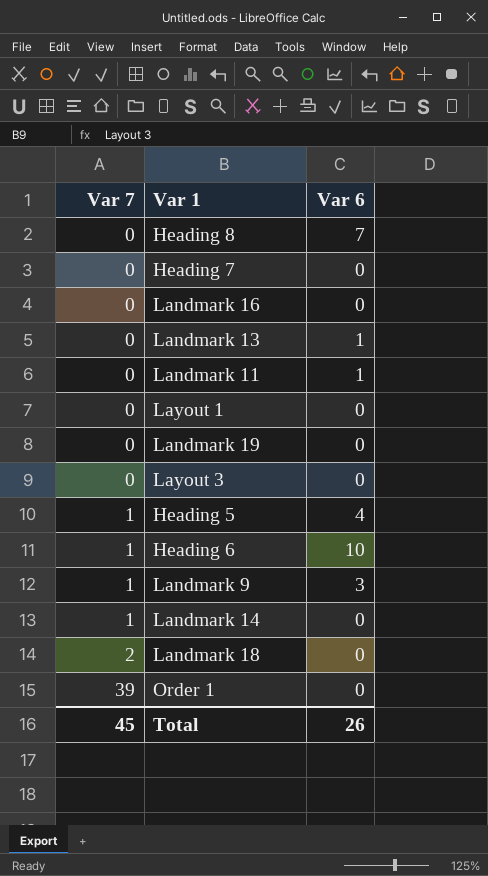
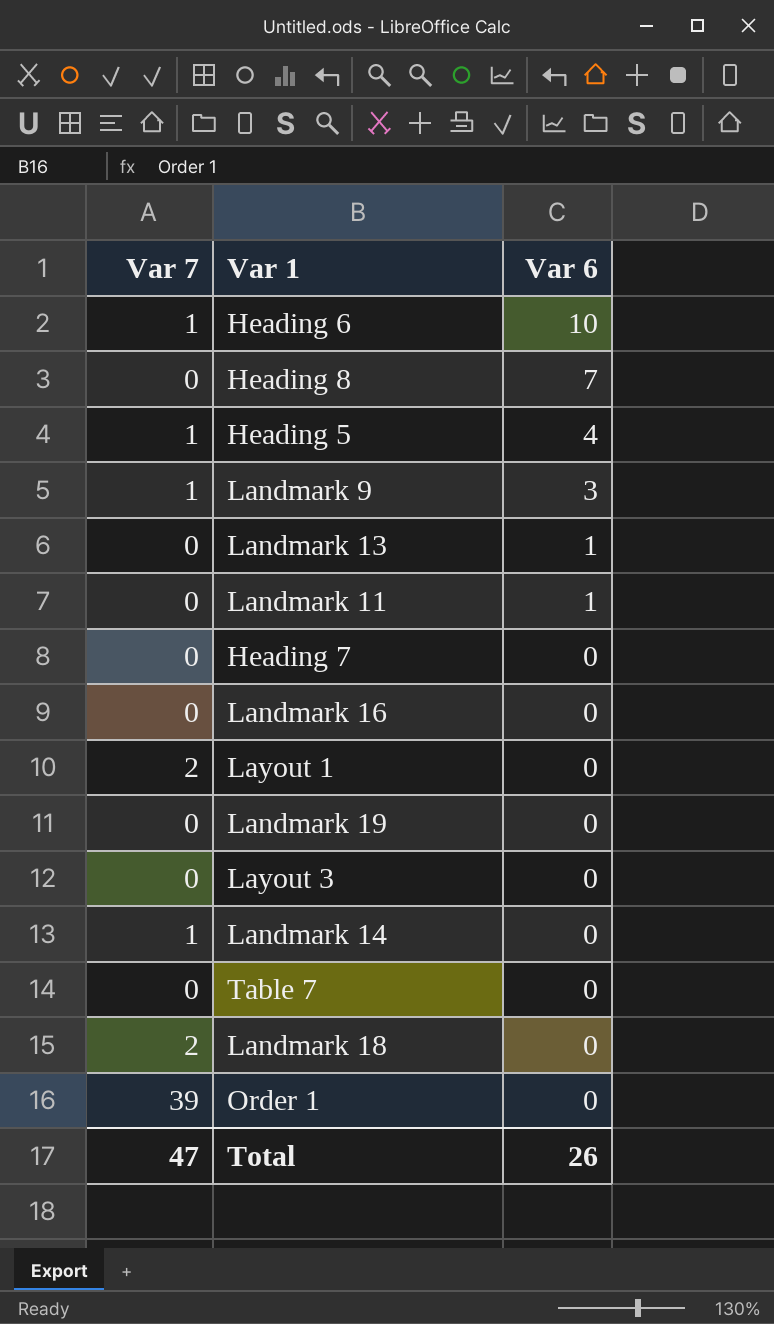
row order: Var 7 ascending -> Var 6 descending
Layout 1 | Var 7: 0 -> 2
row Table 7: none -> 0 | 0
Total | Var 7: 45 -> 47

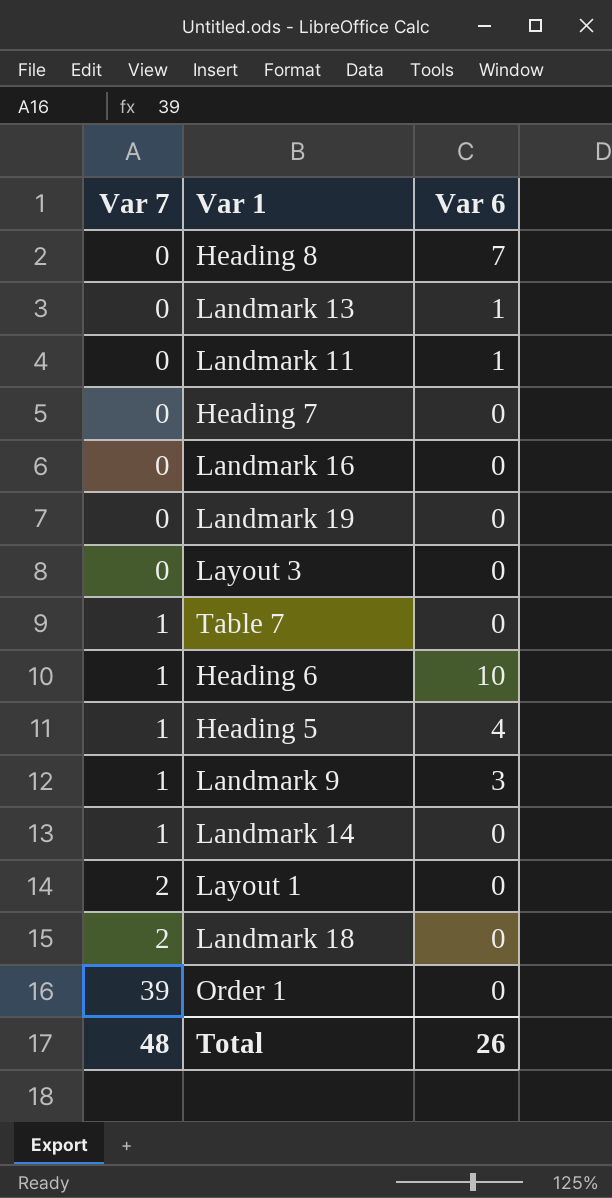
row order: Var 6 descending -> Var 7 ascending
Table 7 | Var 7: 0 -> 1
Total | Var 7: 47 -> 48

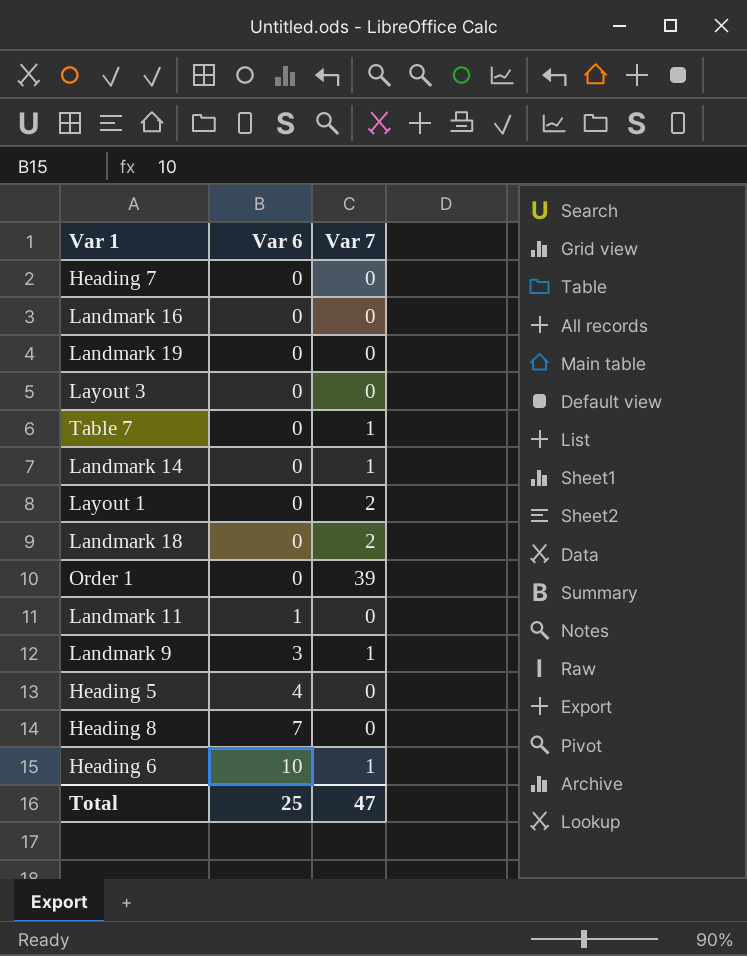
row order: Var 7 ascending -> Var 6 ascending
column Var 7 | position: 1 -> 3
row Landmark 13: 0 | 1 -> none
Heading 5 | Var 7: 1 -> 0
Total | Var 6: 26 -> 25
Total | Var 7: 48 -> 47

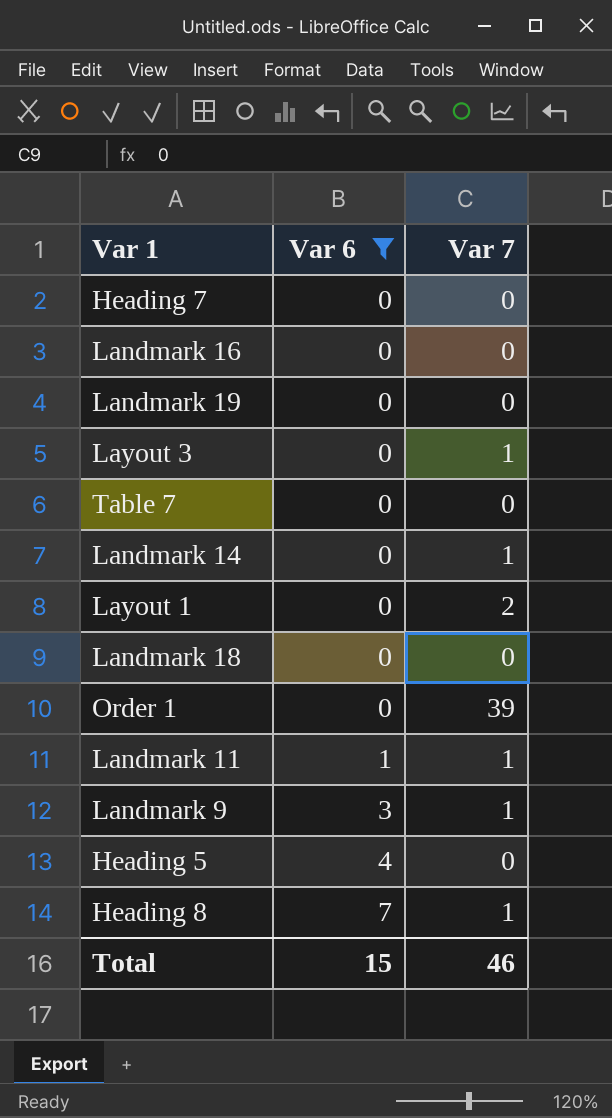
filter: none -> Var 6 != 10
Layout 3 | Var 7: 0 -> 1
Table 7 | Var 7: 1 -> 0
Landmark 18 | Var 7: 2 -> 0
Landmark 11 | Var 7: 0 -> 1
Heading 8 | Var 7: 0 -> 1
Total | Var 6: 25 -> 15
Total | Var 7: 47 -> 46

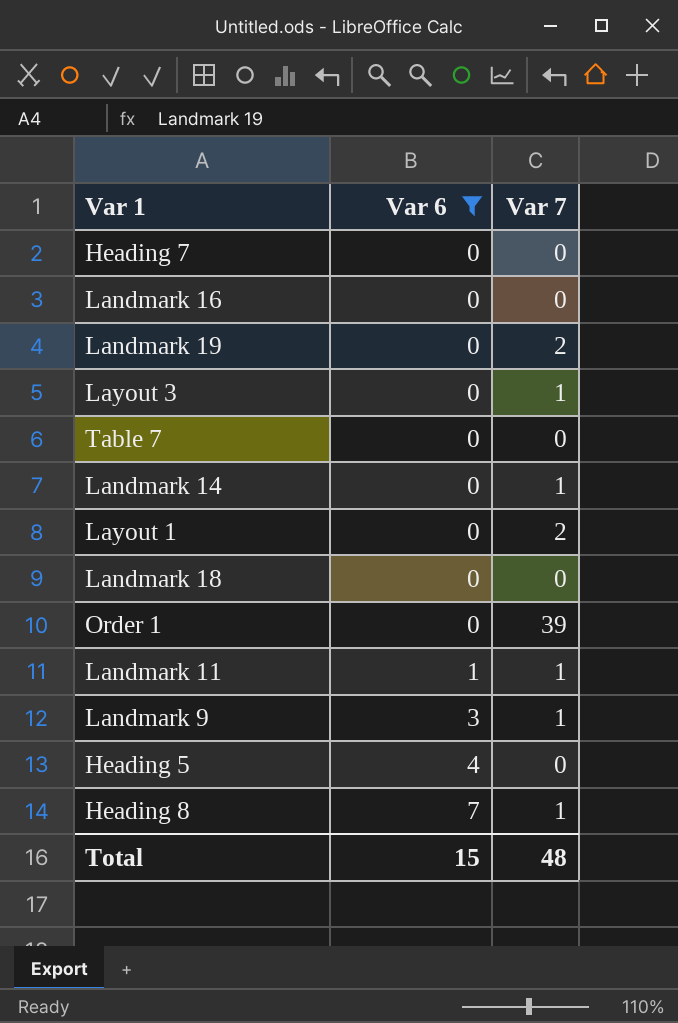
Landmark 19 | Var 7: 0 -> 2
Total | Var 7: 46 -> 48

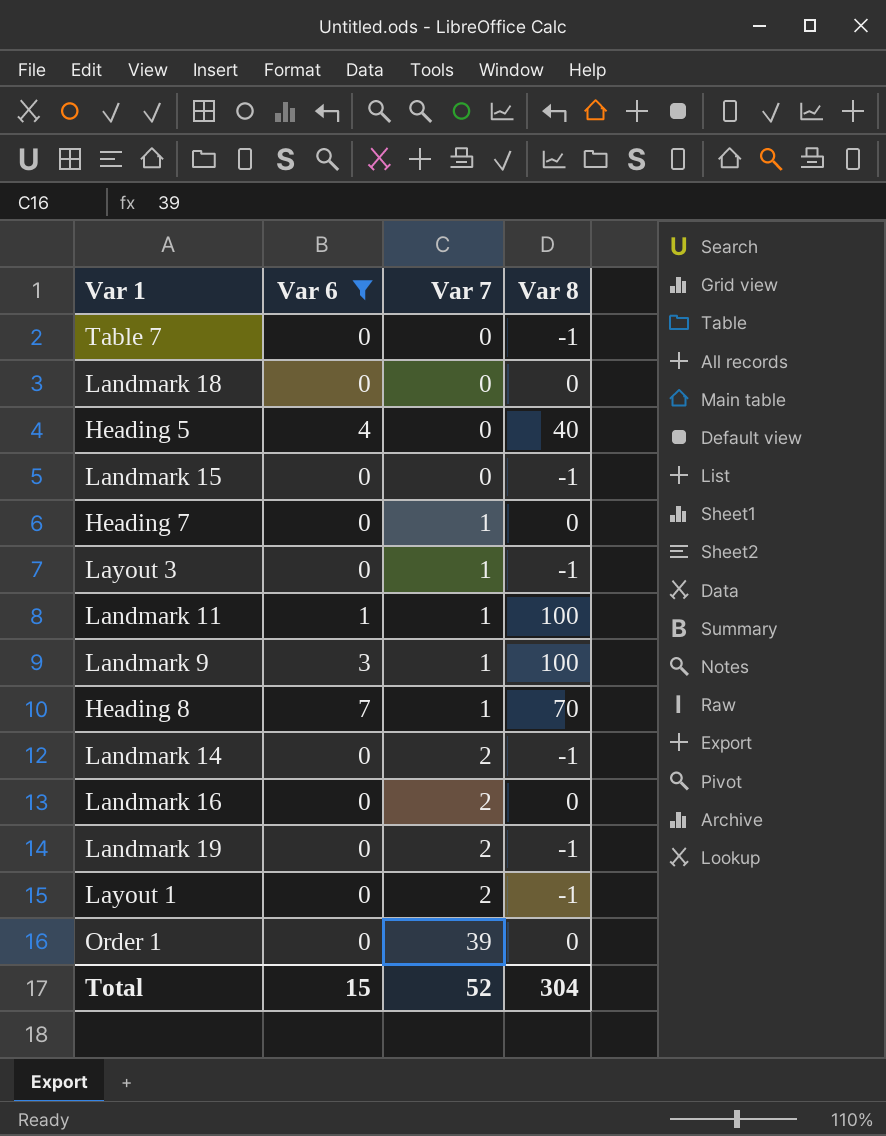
row order: Var 6 ascending -> Var 7 ascending
column Var 8 | position: none -> 4
row Landmark 15: none -> 0 | 0 | -1
Heading 7 | Var 7: 0 -> 1
Landmark 14 | Var 7: 1 -> 2
Landmark 16 | Var 7: 0 -> 2
Total | Var 7: 48 -> 52

